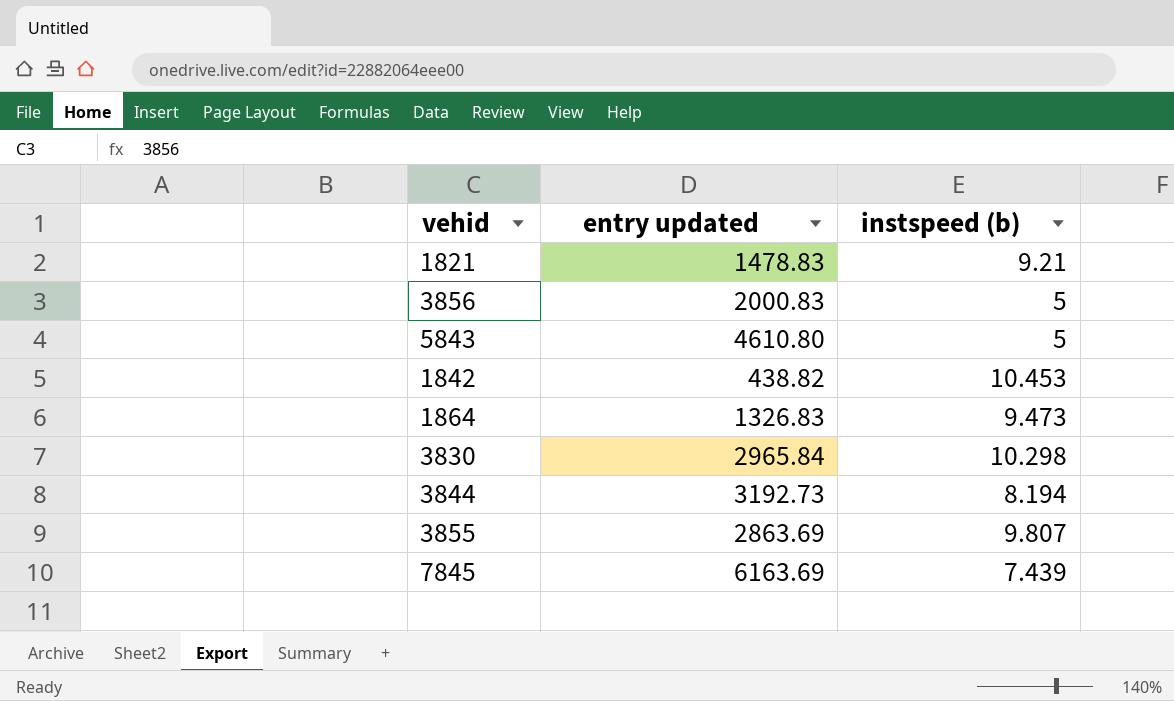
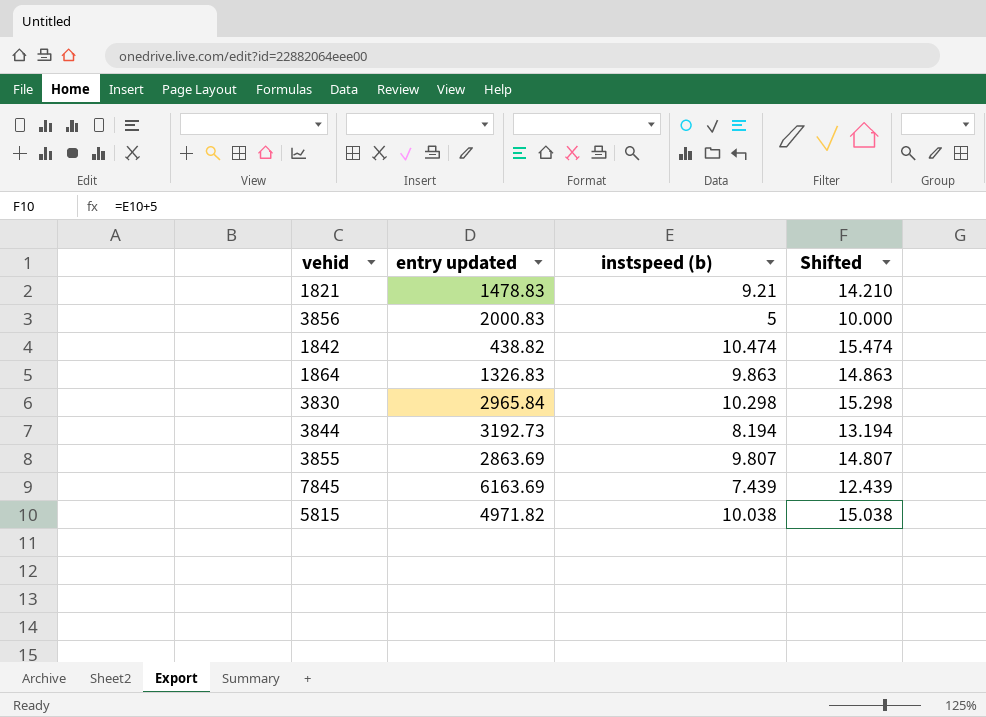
column Shifted | formula: none -> [instspeed (b)] + 5
row 5843: 4610.80 | 5 -> none
1842 | instspeed (b): 10.453 -> 10.474
1864 | instspeed (b): 9.473 -> 9.863
row 5815: none -> 4971.82 | 10.038 | 15.038

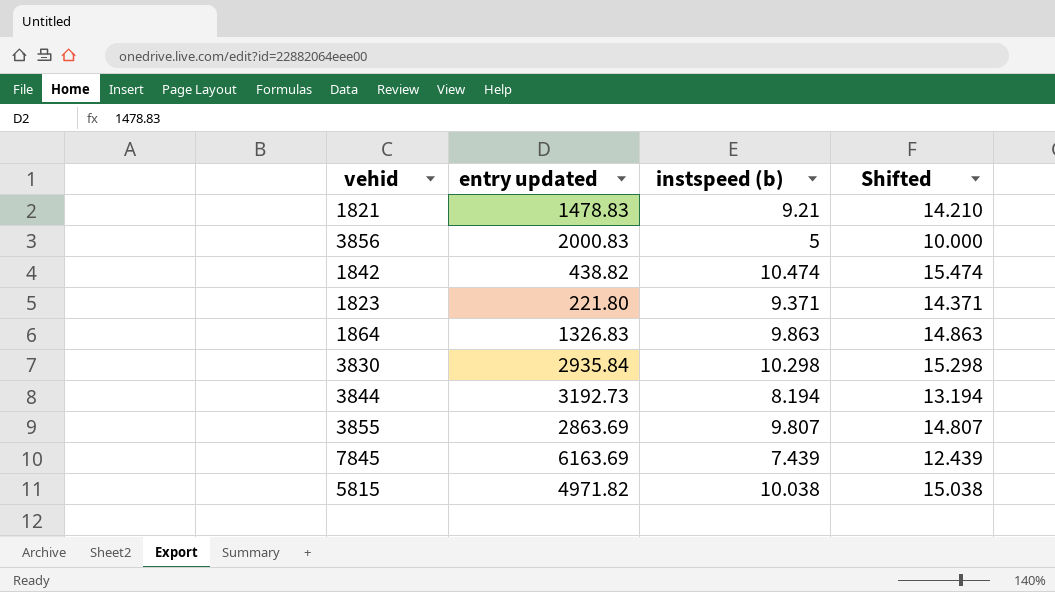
row 1823: none -> 221.80 | 9.371 | 14.371
3830 | entry updated: 2965.84 -> 2935.84

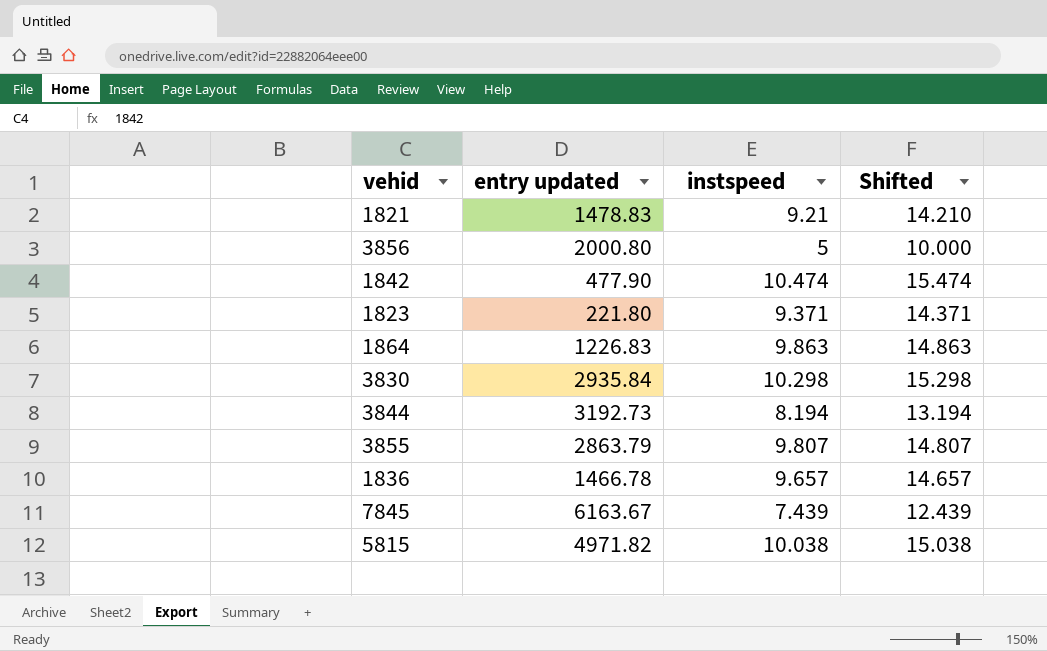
column name: instspeed (b) -> instspeed
3856 | entry updated: 2000.83 -> 2000.80
1842 | entry updated: 438.82 -> 477.90
1864 | entry updated: 1326.83 -> 1226.83
3855 | entry updated: 2863.69 -> 2863.79
row 1836: none -> 1466.78 | 9.657 | 14.657
7845 | entry updated: 6163.69 -> 6163.67

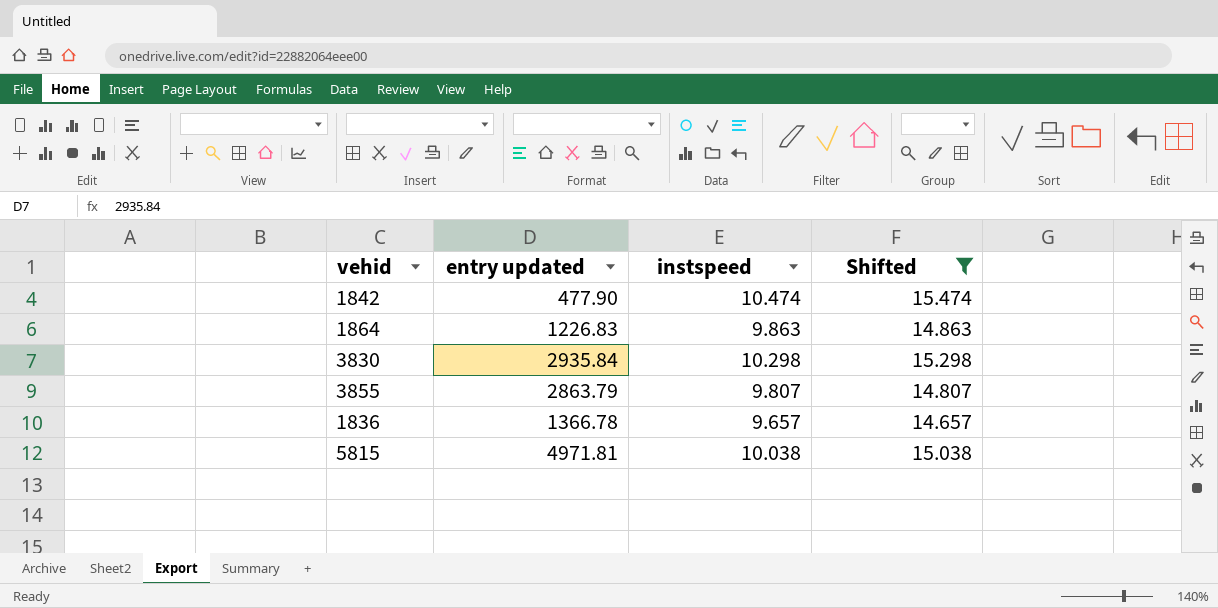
filter: none -> Shifted >= 14.657
1836 | entry updated: 1466.78 -> 1366.78
5815 | entry updated: 4971.82 -> 4971.81

